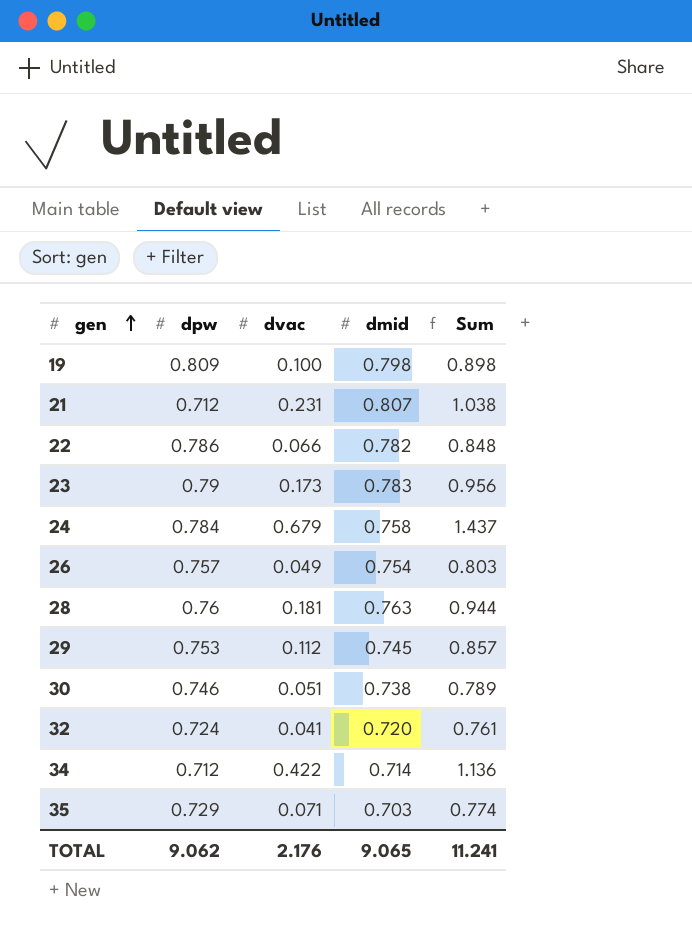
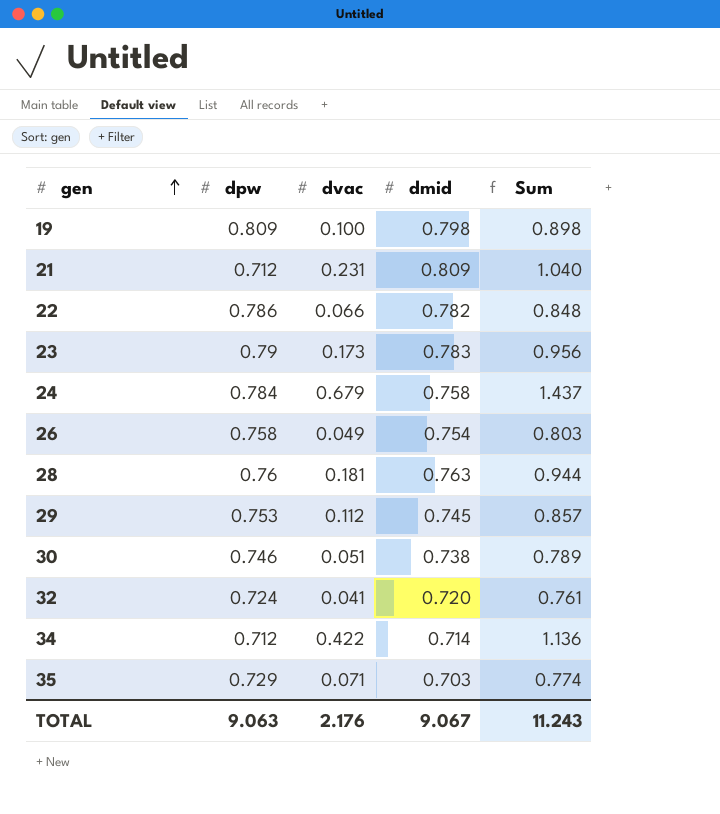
21 | dmid: 0.807 -> 0.809
21 | Sum: 1.038 -> 1.040
26 | dpw: 0.757 -> 0.758
TOTAL | dpw: 9.062 -> 9.063
TOTAL | dmid: 9.065 -> 9.067
TOTAL | Sum: 11.241 -> 11.243

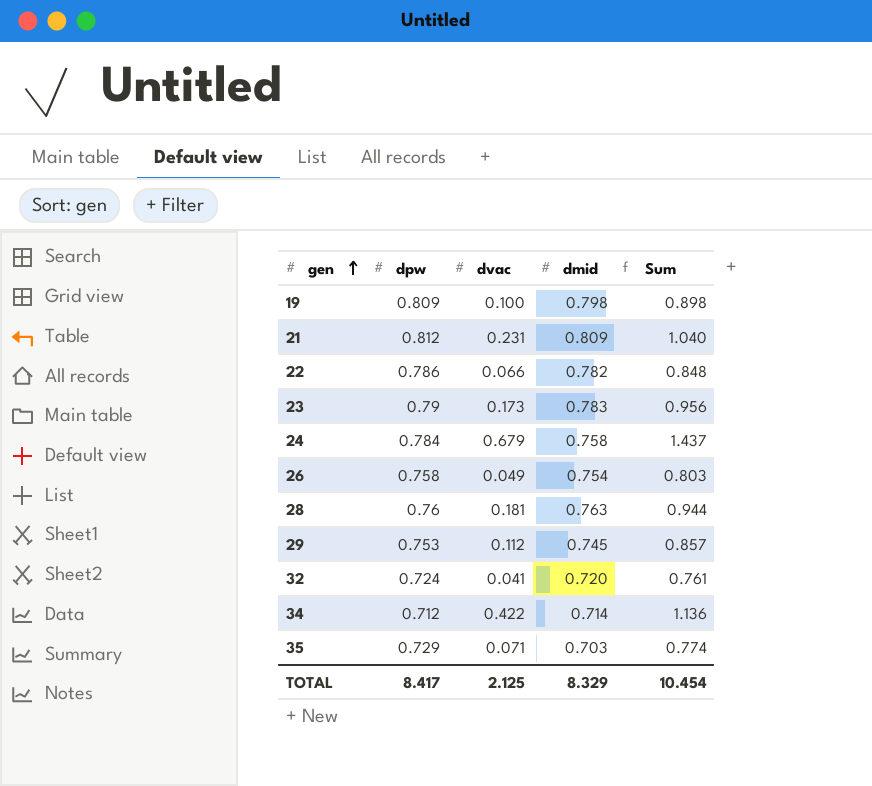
row 30: 0.746 | 0.051 | 0.738 | 0.789 -> none
21 | dpw: 0.712 -> 0.812
TOTAL | dpw: 9.063 -> 8.417
TOTAL | dvac: 2.176 -> 2.125
TOTAL | dmid: 9.067 -> 8.329
TOTAL | Sum: 11.243 -> 10.454

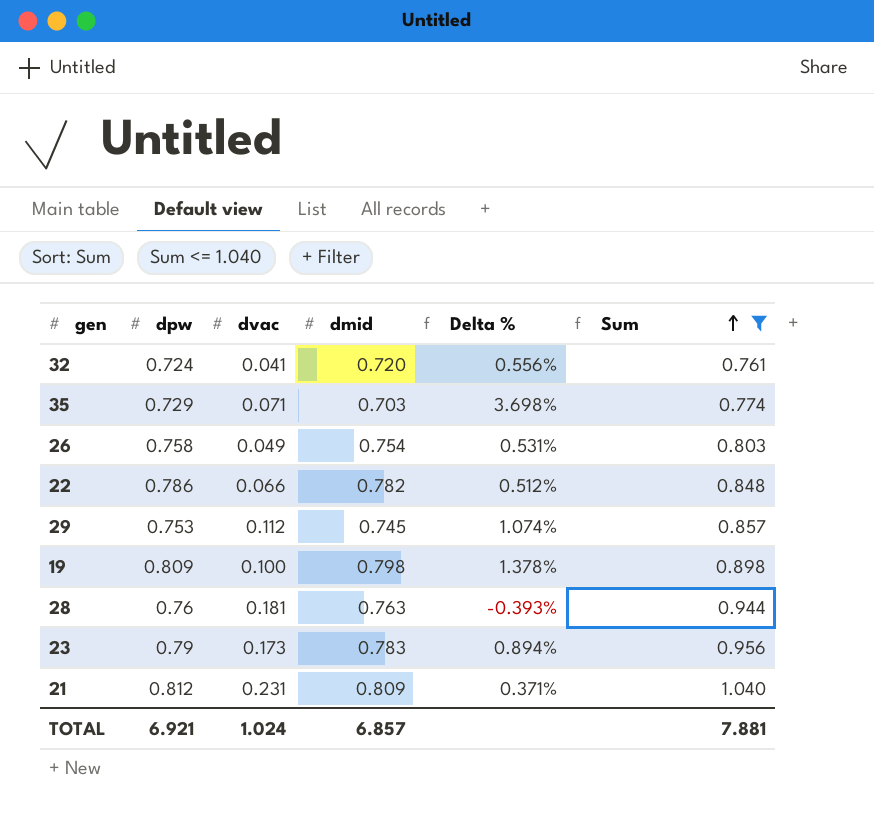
filter: none -> Sum <= 1.040
row order: gen ascending -> Sum ascending
column Delta % | formula: none -> ([dpw] - [dmid]) / [dmid]
TOTAL | dpw: 8.417 -> 6.921
TOTAL | dvac: 2.125 -> 1.024
TOTAL | dmid: 8.329 -> 6.857
TOTAL | Sum: 10.454 -> 7.881

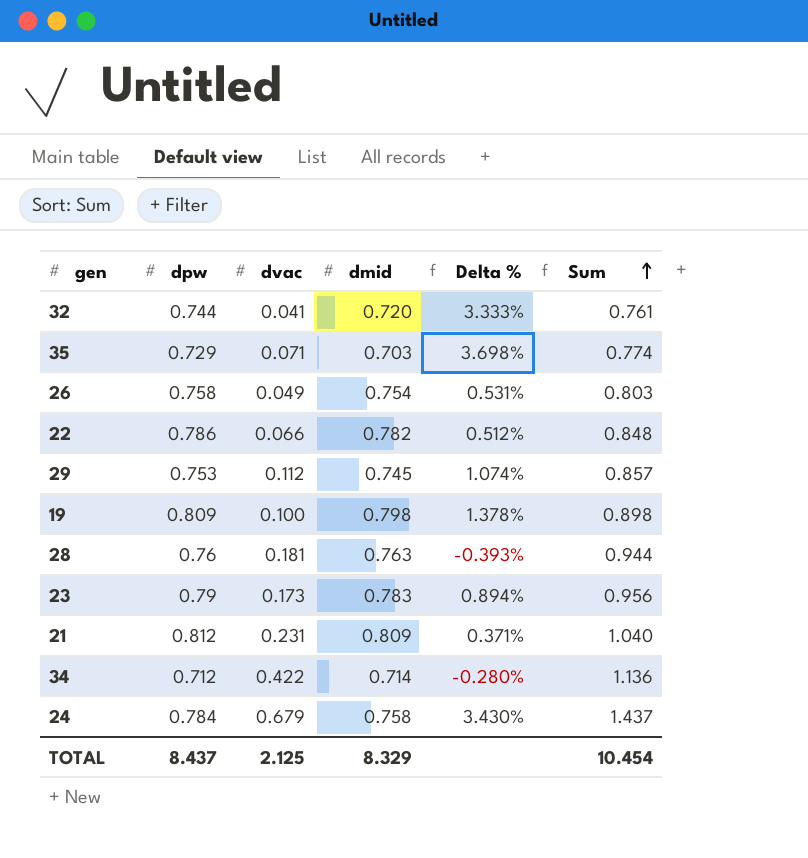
filter: Sum <= 1.040 -> none
32 | dpw: 0.724 -> 0.744
32 | Delta %: 0.556% -> 3.333%
TOTAL | dpw: 6.921 -> 8.437
TOTAL | dvac: 1.024 -> 2.125
TOTAL | dmid: 6.857 -> 8.329
TOTAL | Sum: 7.881 -> 10.454

